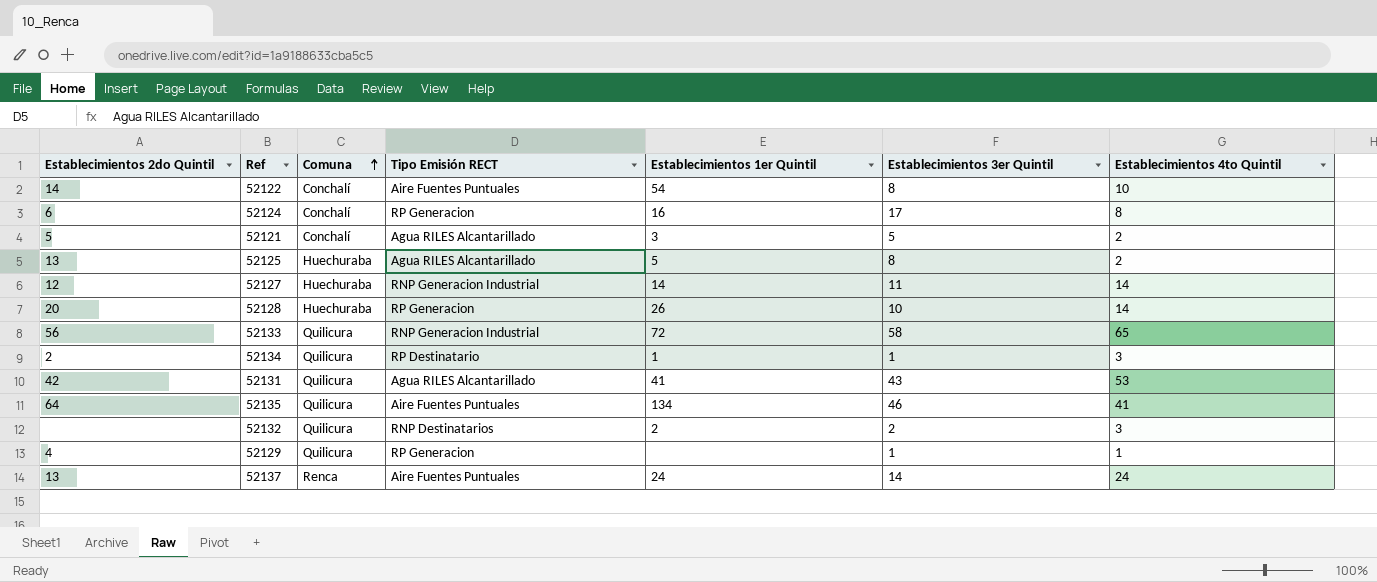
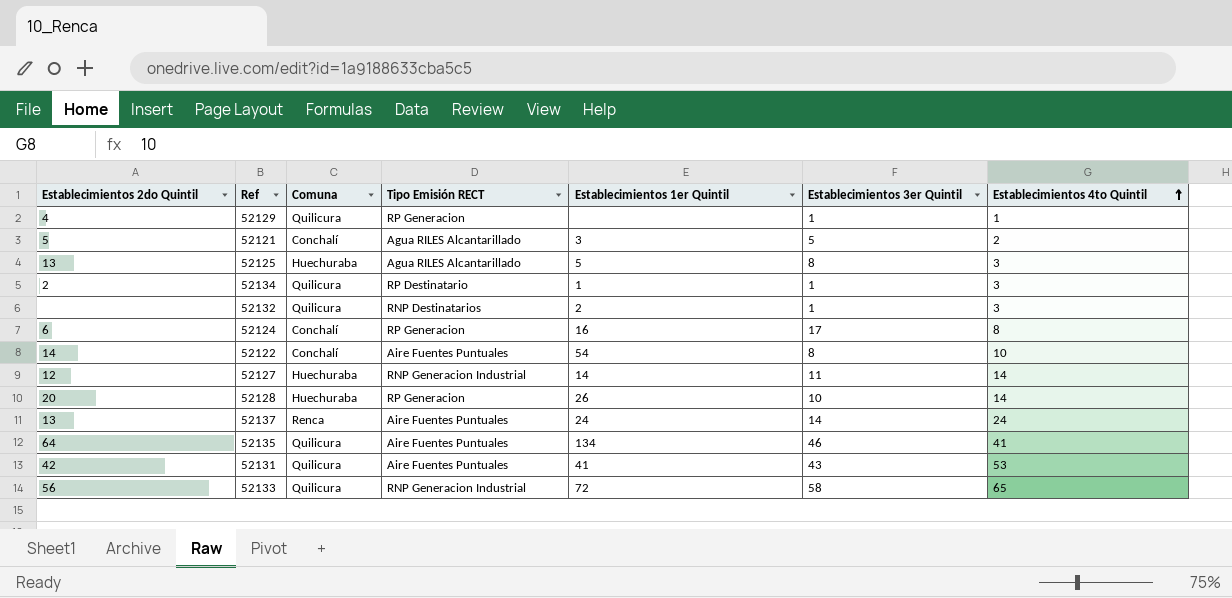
row order: Comuna ascending -> Establecimientos 4to Quintil ascending
52125 | Establecimientos 4to Quintil: 2 -> 3
52132 | Establecimientos 3er Quintil: 2 -> 1
52131 | Tipo Emisión RECT: Agua RILES Alcantarillado -> Aire Fuentes Puntuales

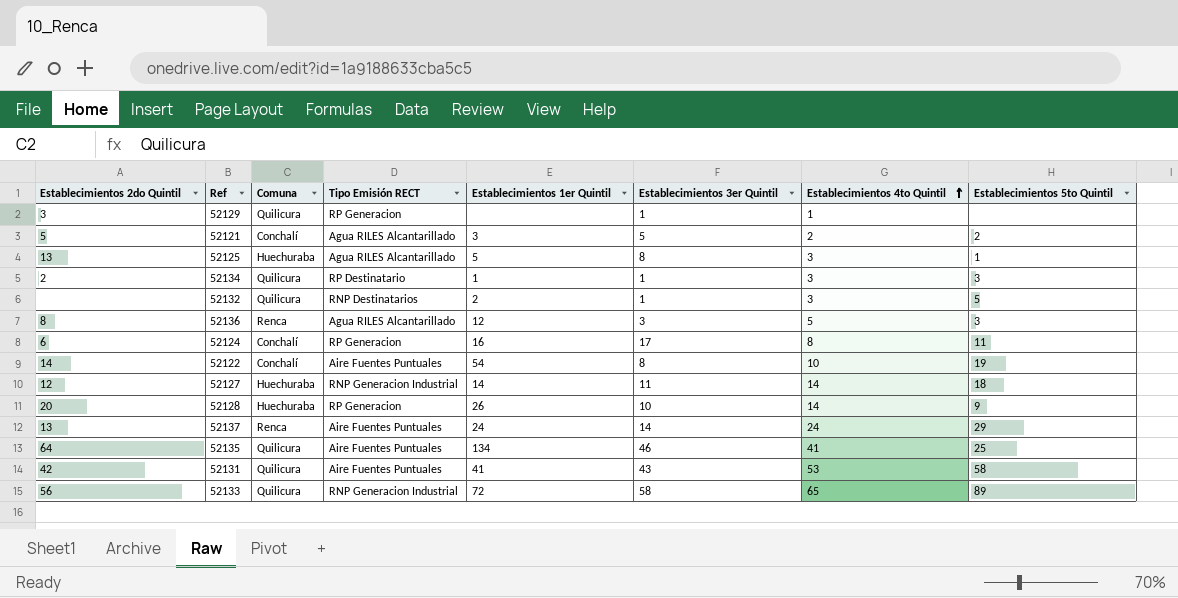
column Establecimientos 5to Quintil | position: none -> 8
52129 | Establecimientos 2do Quintil: 4 -> 3
row 52136: none -> 8 | Renca | Agua RILES Alcantarillado | 12 | 3 | 5 | 3

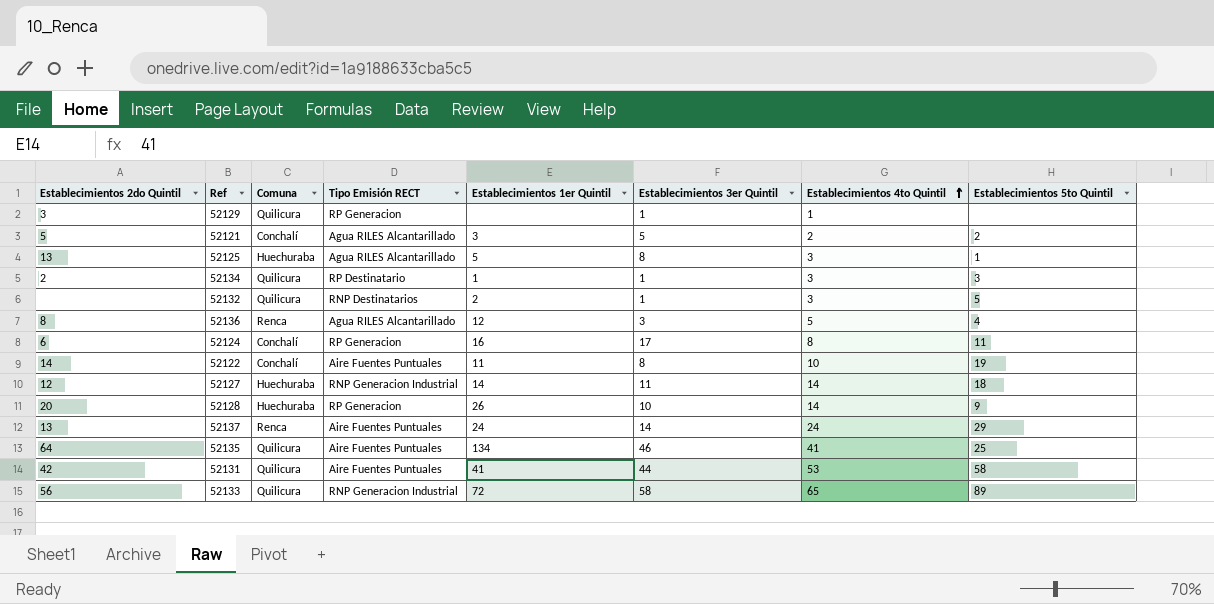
52136 | Establecimientos 5to Quintil: 3 -> 4
52122 | Establecimientos 1er Quintil: 54 -> 11
52131 | Establecimientos 3er Quintil: 43 -> 44

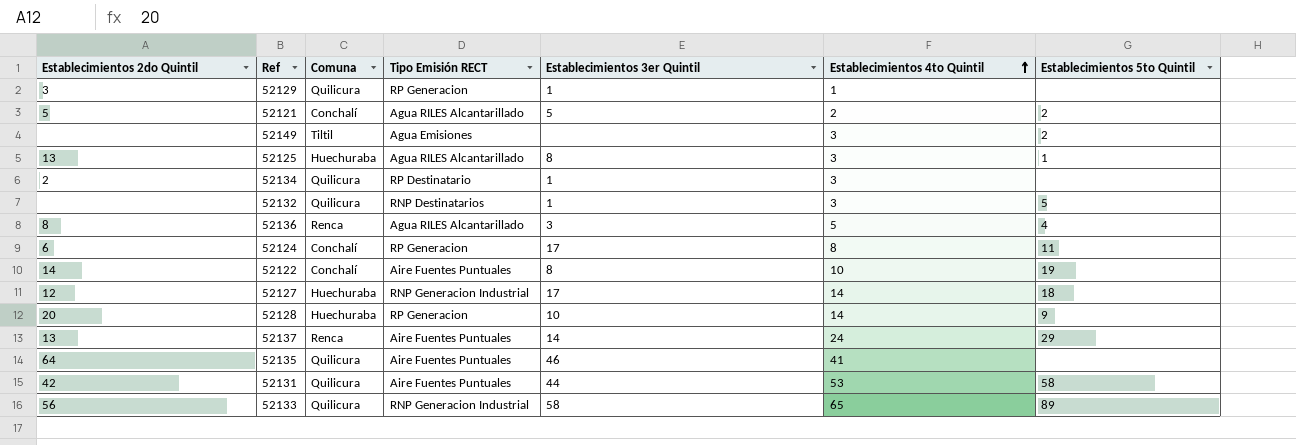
column Establecimientos 1er Quintil | position: 5 -> none
row 52149: none -> none | Tiltil | Agua Emisiones | none | 3 | 2
52134 | Establecimientos 5to Quintil: 3 -> none
52127 | Establecimientos 3er Quintil: 11 -> 17
52135 | Establecimientos 5to Quintil: 25 -> none

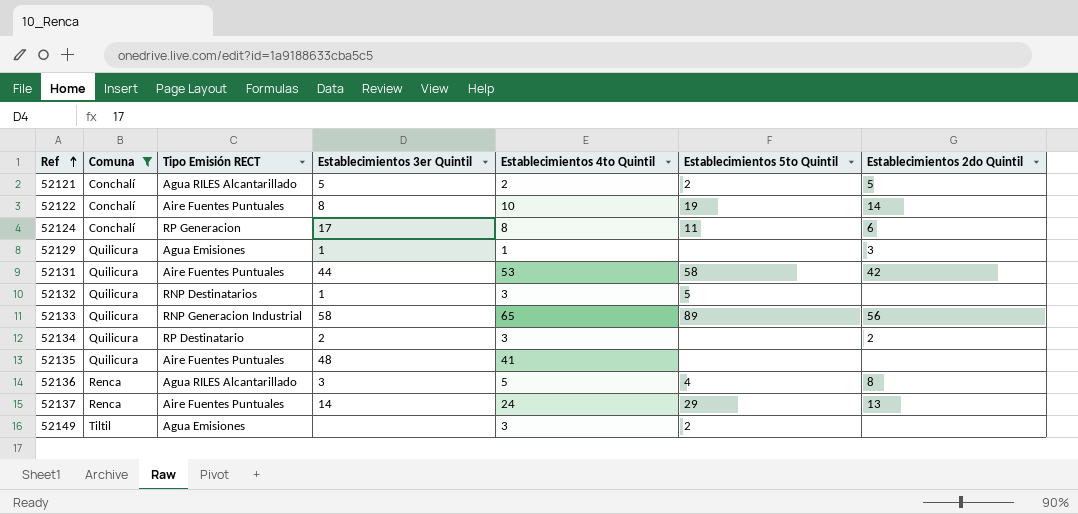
filter: none -> Comuna != Huechuraba
row order: Establecimientos 4to Quintil ascending -> Ref ascending
column Establecimientos 2do Quintil | position: 1 -> 7
52129 | Tipo Emisión RECT: RP Generacion -> Agua Emisiones
52134 | Establecimientos 3er Quintil: 1 -> 2
52135 | Establecimientos 3er Quintil: 46 -> 48
52135 | Establecimientos 2do Quintil: 64 -> none

